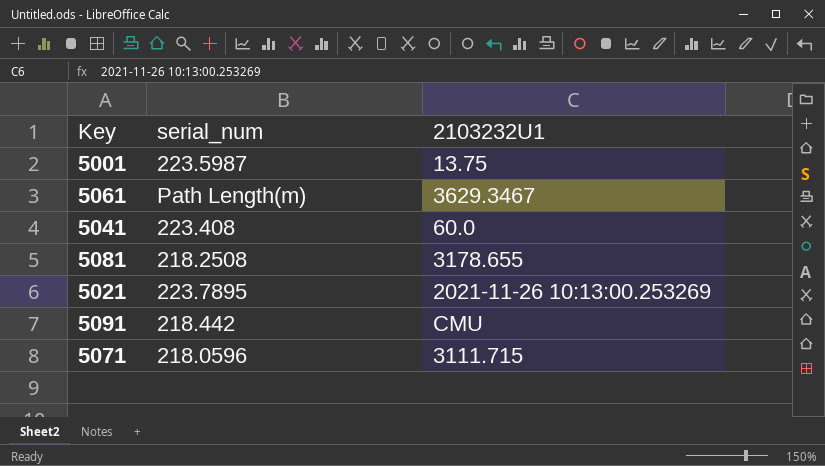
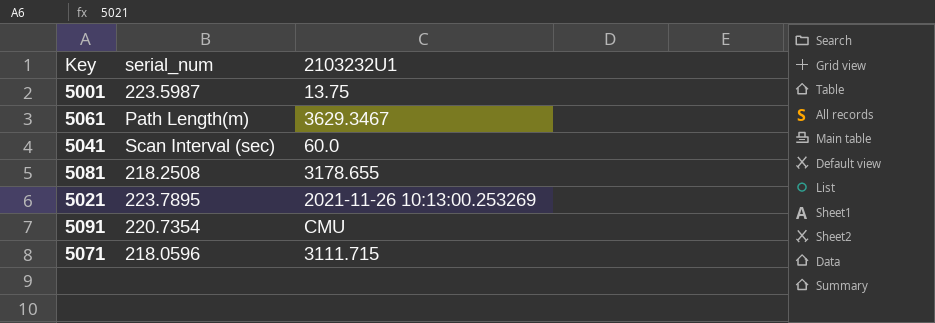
5041 | serial_num: 223.408 -> Scan Interval (sec)
5091 | serial_num: 218.442 -> 220.7354

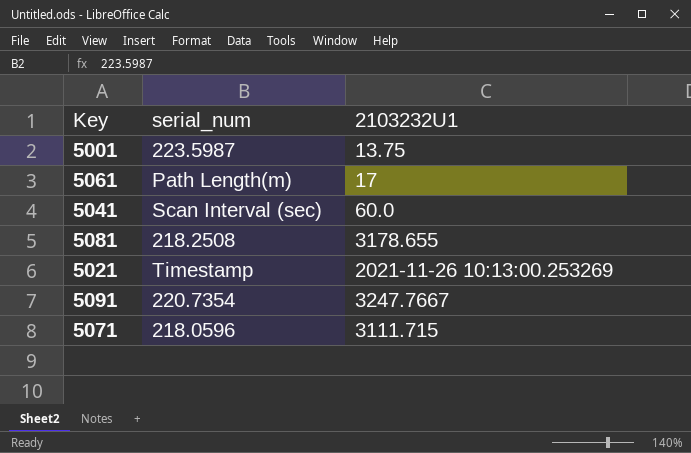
5061 | 2103232U1: 3629.3467 -> 17
5021 | serial_num: 223.7895 -> Timestamp
5091 | 2103232U1: CMU -> 3247.7667

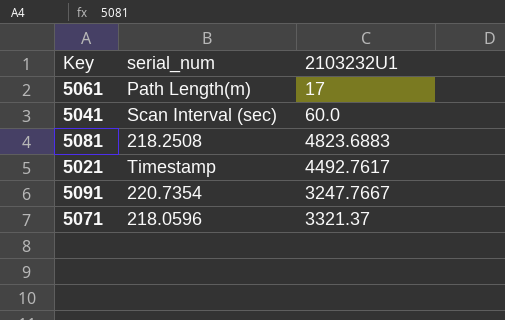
row 5001: 223.5987 | 13.75 -> none
5081 | 2103232U1: 3178.655 -> 4823.6883
5021 | 2103232U1: 2021-11-26 10:13:00.253269 -> 4492.7617
5071 | 2103232U1: 3111.715 -> 3321.37

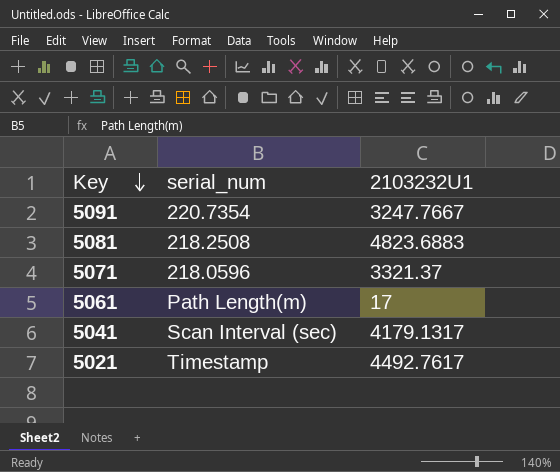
row order: none -> Key descending
5041 | 2103232U1: 60.0 -> 4179.1317

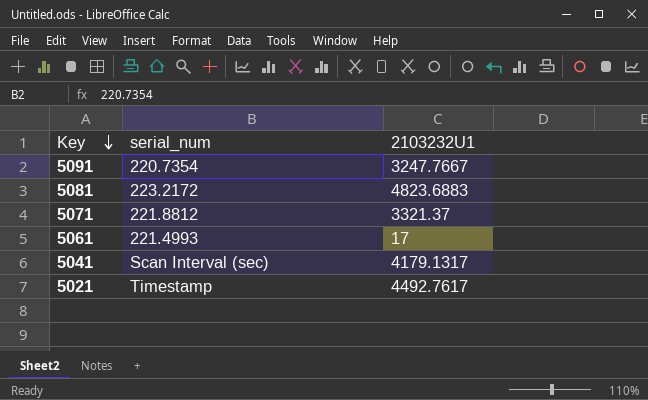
5081 | serial_num: 218.2508 -> 223.2172
5071 | serial_num: 218.0596 -> 221.8812
5061 | serial_num: Path Length(m) -> 221.4993

